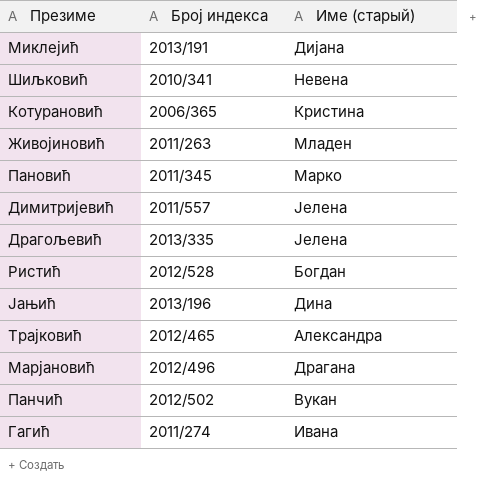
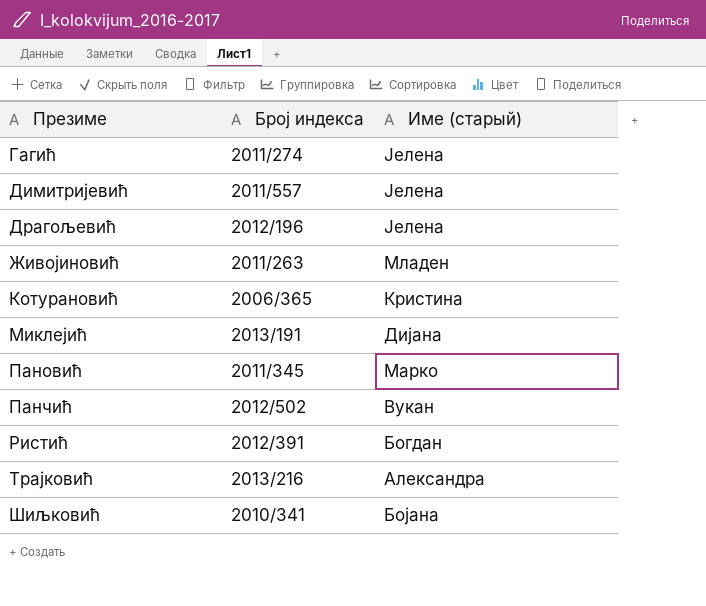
row order: none -> Презиме ascending
row Јањић: 2013/196 | Дина -> none
row Марјановић: 2012/496 | Драгана -> none
Гагић | Име (старый): Ивана -> Јелена
Драгољевић | Број индекса: 2013/335 -> 2012/196
Ристић | Број индекса: 2012/528 -> 2012/391
Трајковић | Број индекса: 2012/465 -> 2013/216
Шиљковић | Име (старый): Невена -> Бојана

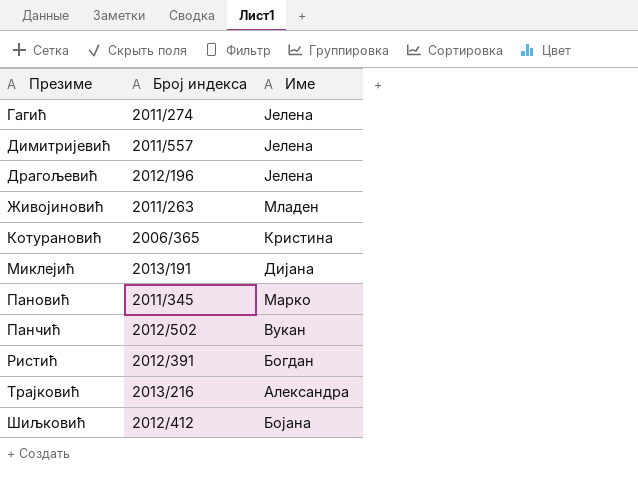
column name: Име (старый) -> Име
Шиљковић | Број индекса: 2010/341 -> 2012/412

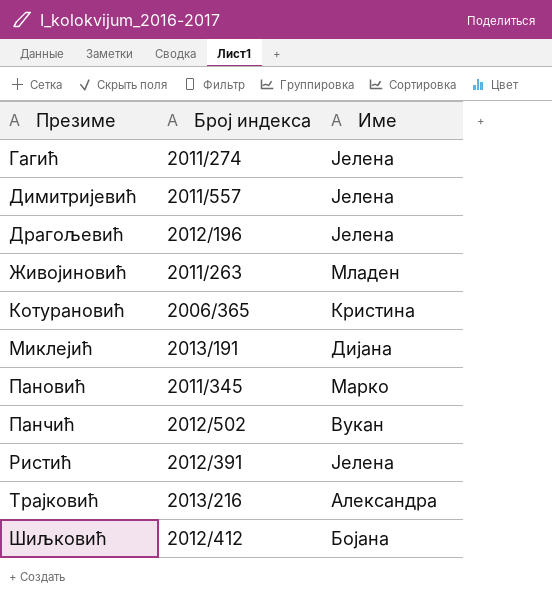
Ристић | Име: Богдан -> Јелена

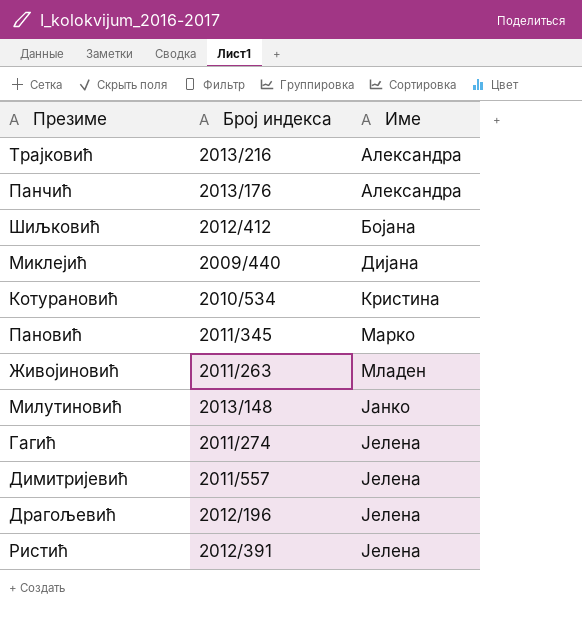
row order: Презиме ascending -> Име ascending
Панчић | Број индекса: 2012/502 -> 2013/176
Панчић | Име: Вукан -> Александра
Миклејић | Број индекса: 2013/191 -> 2009/440
Котурановић | Број индекса: 2006/365 -> 2010/534
row Милутиновић: none -> 2013/148 | Јанко

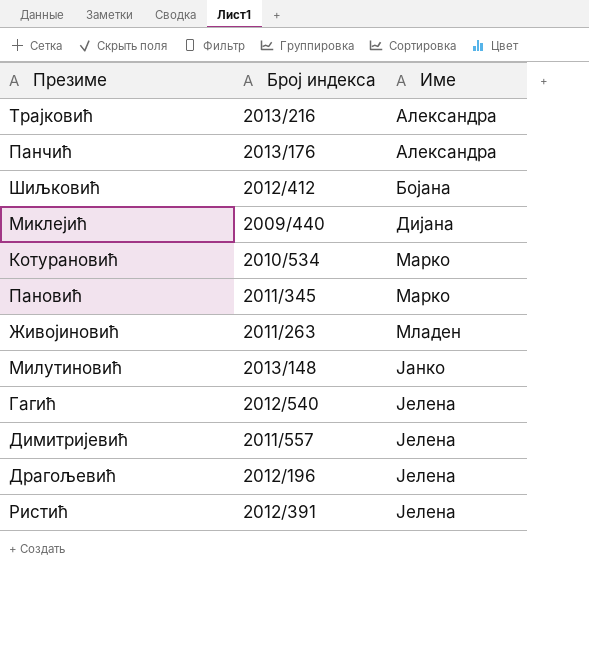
Котурановић | Име: Кристина -> Марко
Гагић | Број индекса: 2011/274 -> 2012/540

